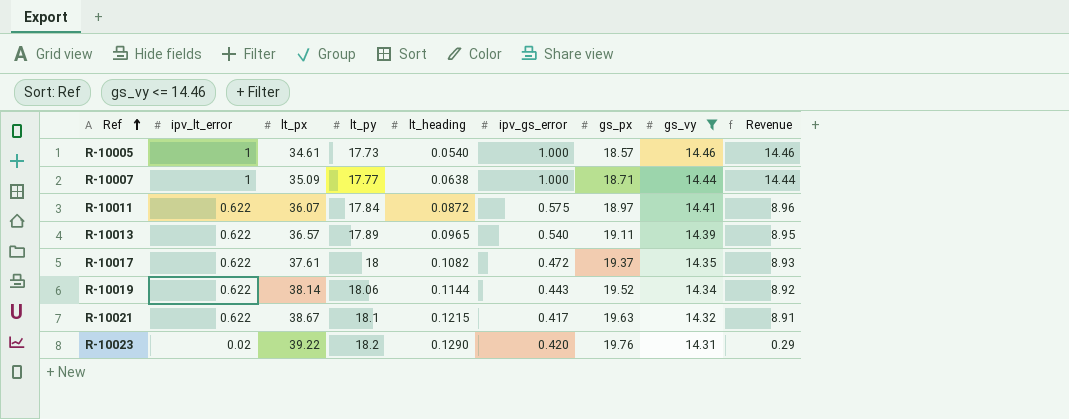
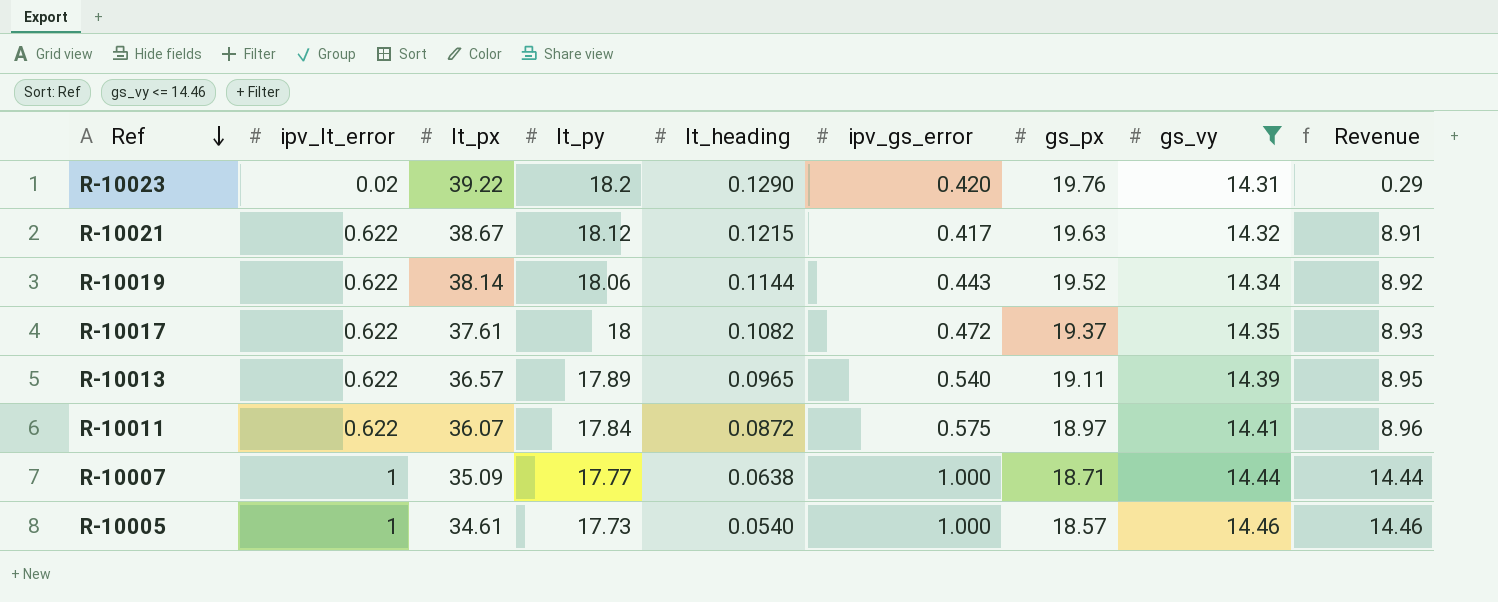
row order: Ref ascending -> Ref descending
R-10021 | lt_py: 18.1 -> 18.12

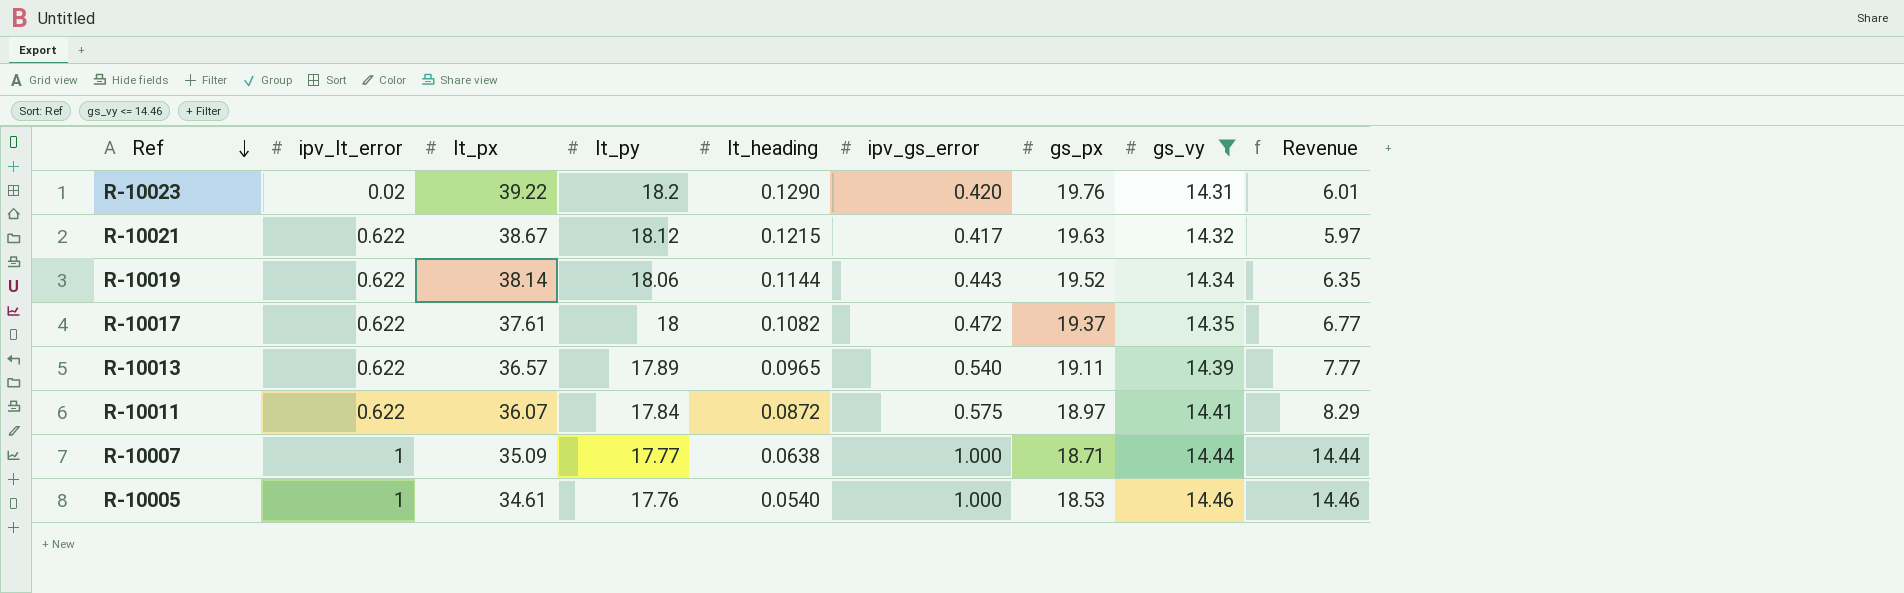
column Revenue | formula: [ipv_lt_error] * [gs_vy] -> [ipv_gs_error] * [gs_vy]
R-10005 | lt_py: 17.73 -> 17.76
R-10005 | gs_px: 18.57 -> 18.53

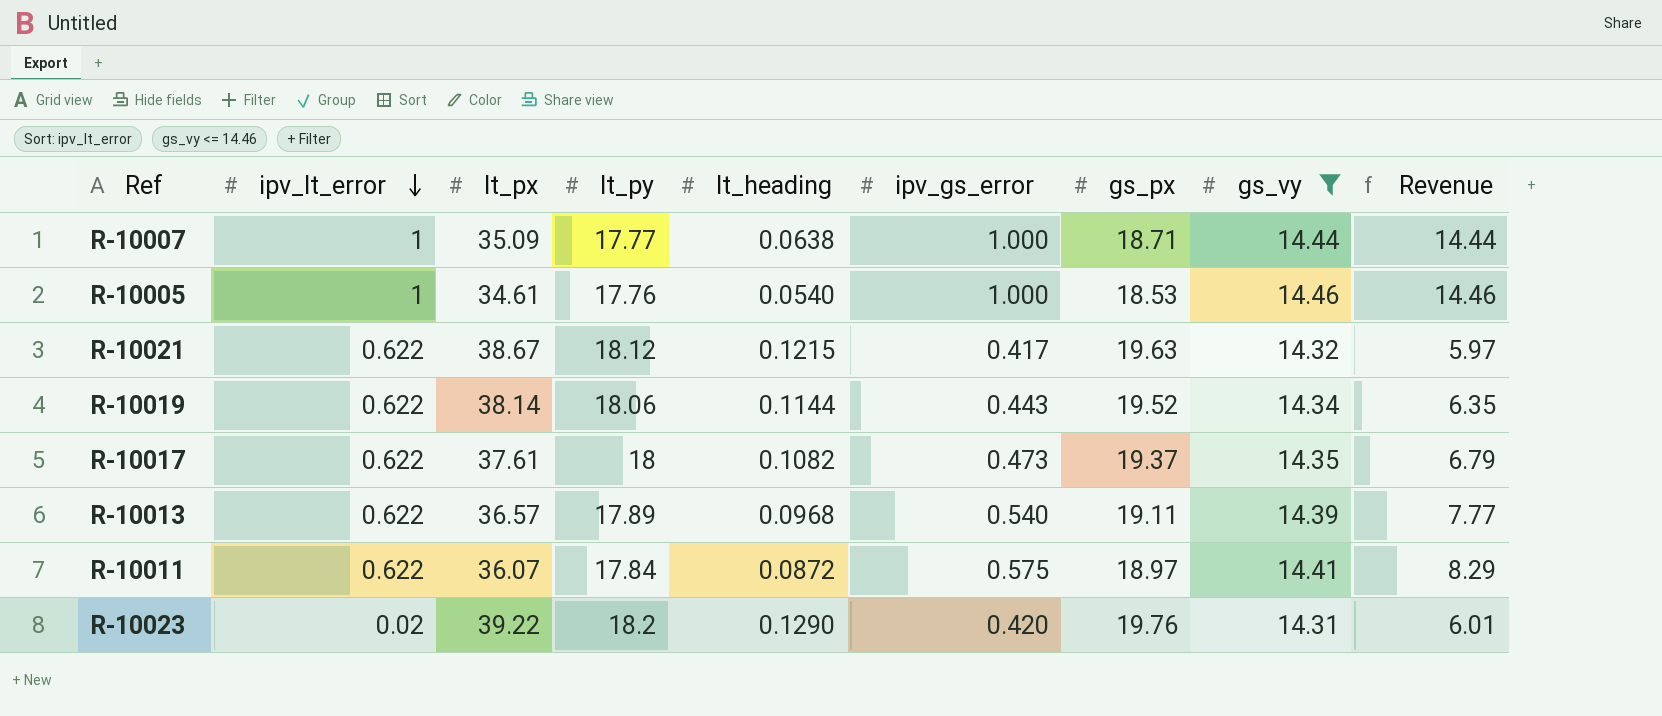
row order: Ref descending -> ipv_lt_error descending
R-10017 | ipv_gs_error: 0.472 -> 0.473
R-10017 | Revenue: 6.77 -> 6.79
R-10013 | lt_heading: 0.0965 -> 0.0968

